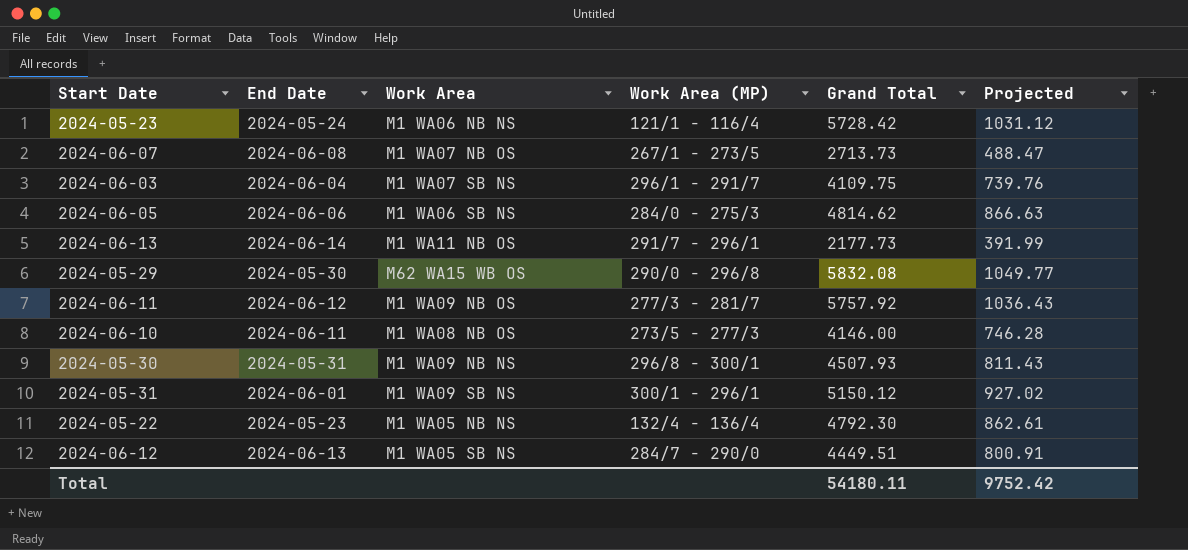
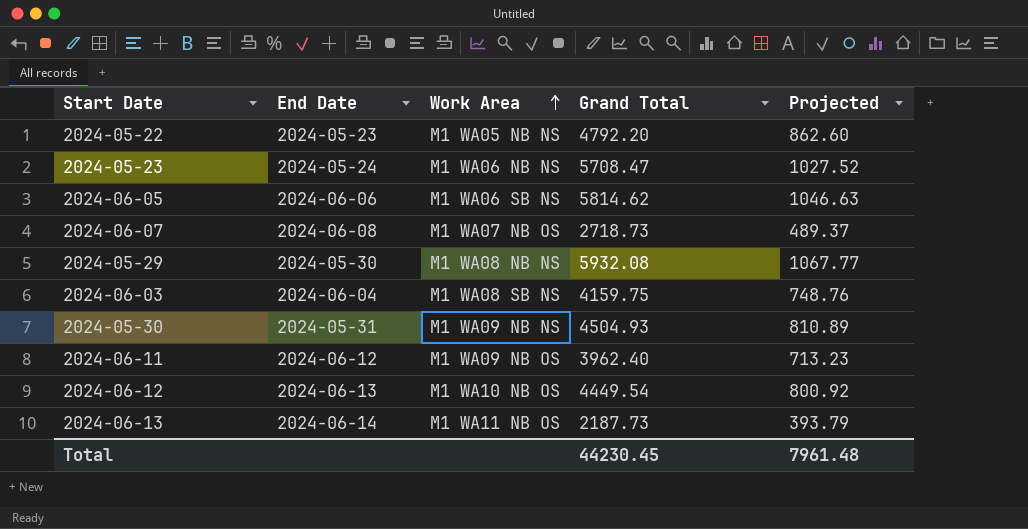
row order: none -> Work Area ascending
column Work Area (MP) | position: 4 -> none
row 2024-06-10: 2024-06-11 | M1 WA08 NB OS | 273/5 - 277/3 | 4146.00 | 746.28 -> none
row 2024-05-31: 2024-06-01 | M1 WA09 SB NS | 300/1 - 296/1 | 5150.12 | 927.02 -> none
2024-05-22 | Grand Total: 4792.30 -> 4792.20
2024-05-22 | Projected: 862.61 -> 862.60
2024-05-23 | Grand Total: 5728.42 -> 5708.47
2024-05-23 | Projected: 1031.12 -> 1027.52
2024-06-05 | Grand Total: 4814.62 -> 5814.62
2024-06-05 | Projected: 866.63 -> 1046.63
2024-06-07 | Grand Total: 2713.73 -> 2718.73
2024-06-07 | Projected: 488.47 -> 489.37
2024-05-29 | Work Area: M62 WA15 WB OS -> M1 WA08 NB NS
2024-05-29 | Grand Total: 5832.08 -> 5932.08
2024-05-29 | Projected: 1049.77 -> 1067.77
2024-06-03 | Work Area: M1 WA07 SB NS -> M1 WA08 SB NS
2024-06-03 | Grand Total: 4109.75 -> 4159.75
2024-06-03 | Projected: 739.76 -> 748.76
2024-05-30 | Grand Total: 4507.93 -> 4504.93
2024-05-30 | Projected: 811.43 -> 810.89
2024-06-11 | Grand Total: 5757.92 -> 3962.40
2024-06-11 | Projected: 1036.43 -> 713.23
2024-06-12 | Work Area: M1 WA05 SB NS -> M1 WA10 NB OS
2024-06-12 | Grand Total: 4449.51 -> 4449.54
2024-06-12 | Projected: 800.91 -> 800.92
2024-06-13 | Grand Total: 2177.73 -> 2187.73
2024-06-13 | Projected: 391.99 -> 393.79
Total | Grand Total: 54180.11 -> 44230.45
Total | Projected: 9752.42 -> 7961.48

